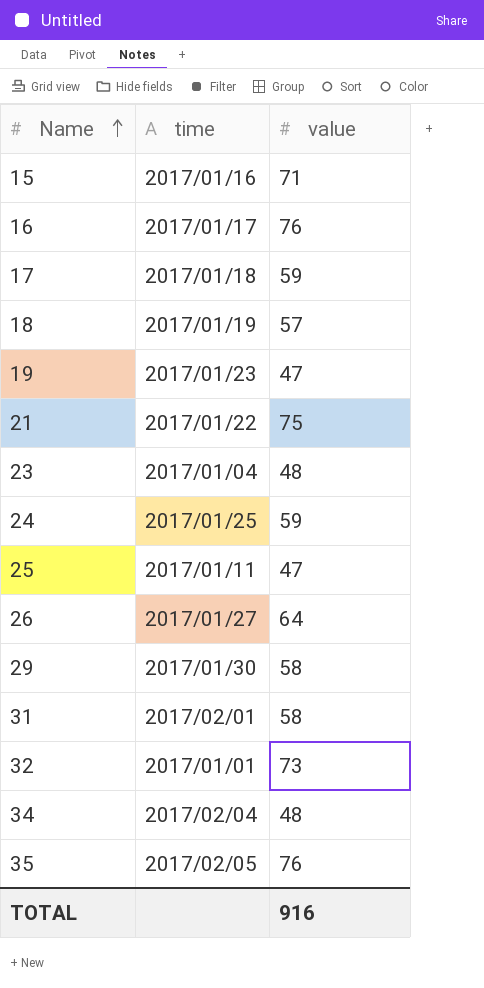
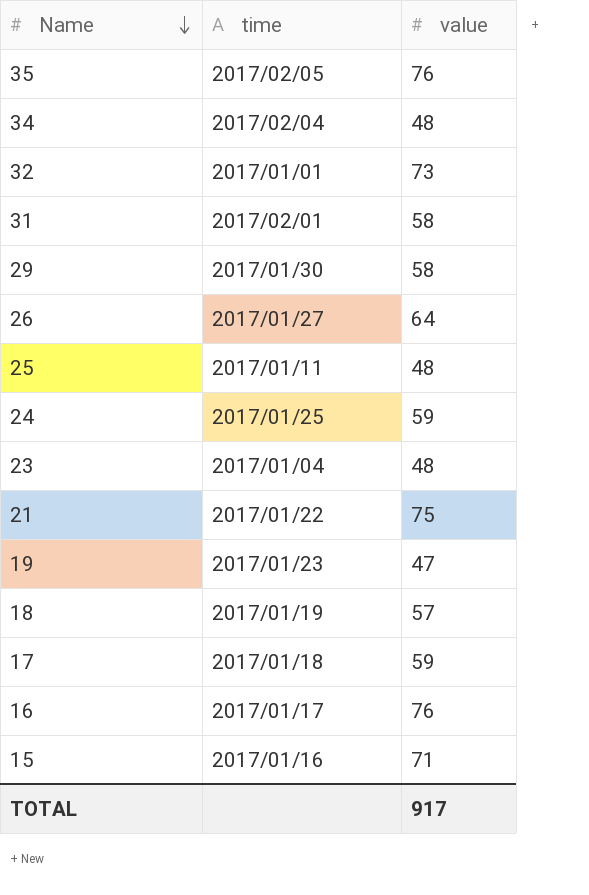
row order: Name ascending -> Name descending
25 | value: 47 -> 48
TOTAL | value: 916 -> 917

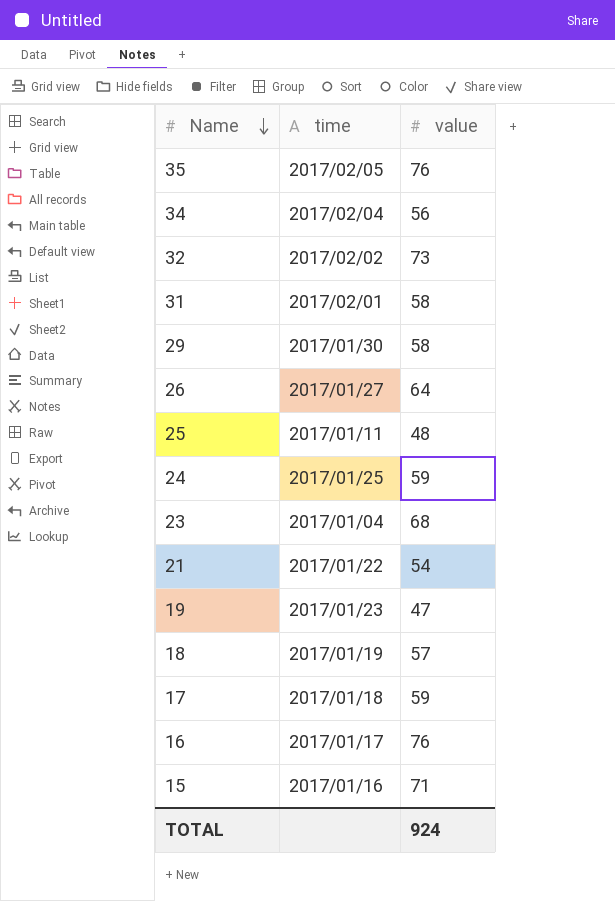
34 | value: 48 -> 56
32 | time: 2017/01/01 -> 2017/02/02
23 | value: 48 -> 68
21 | value: 75 -> 54
TOTAL | value: 917 -> 924

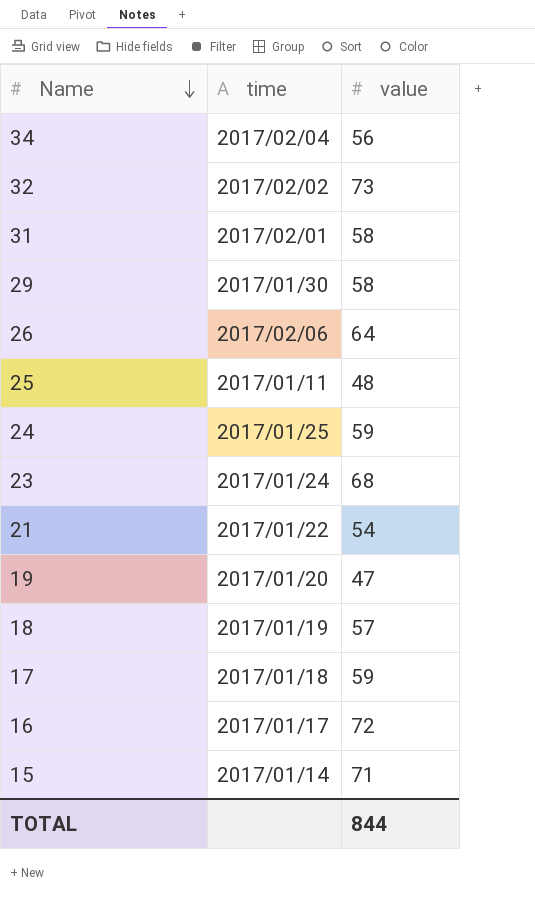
row 35: 2017/02/05 | 76 -> none
26 | time: 2017/01/27 -> 2017/02/06
23 | time: 2017/01/04 -> 2017/01/24
19 | time: 2017/01/23 -> 2017/01/20
16 | value: 76 -> 72
15 | time: 2017/01/16 -> 2017/01/14
TOTAL | value: 924 -> 844

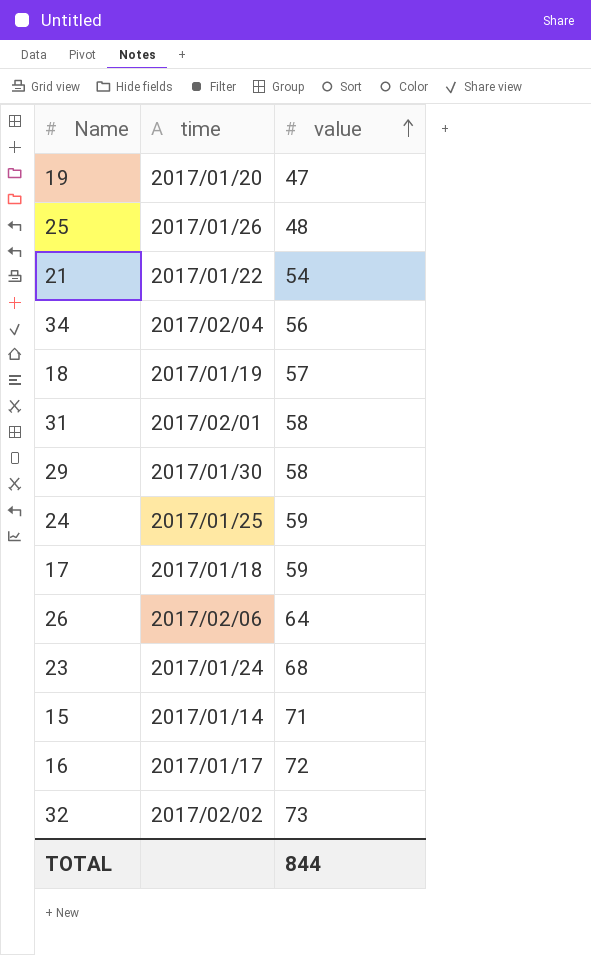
row order: Name descending -> value ascending
25 | time: 2017/01/11 -> 2017/01/26

